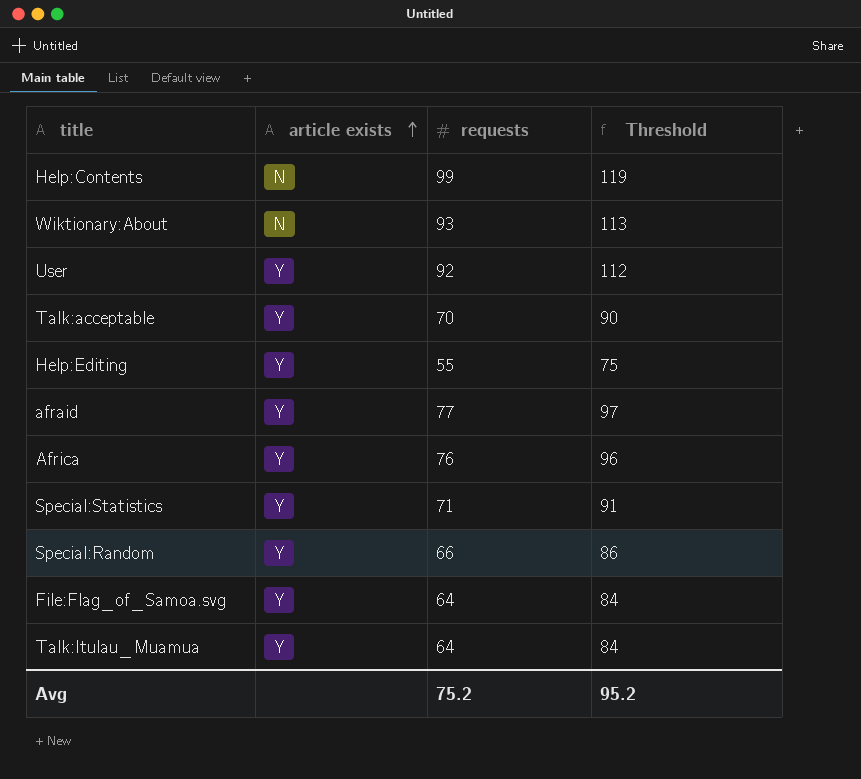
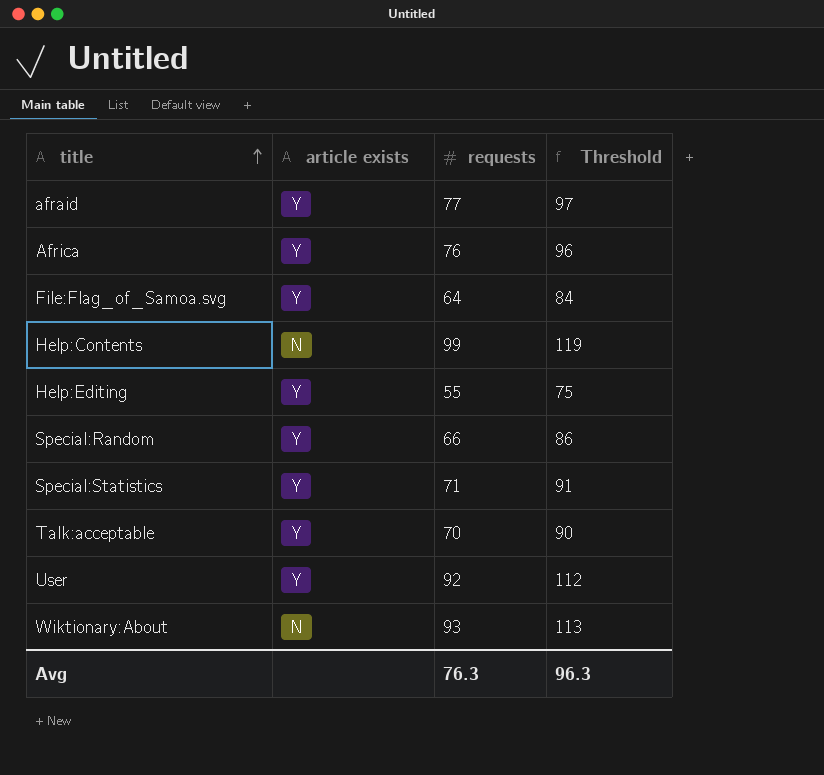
row order: article exists ascending -> title ascending
row Talk:Itulau_Muamua: Y | 64 | 84 -> none
Avg | requests: 75.2 -> 76.3
Avg | Threshold: 95.2 -> 96.3

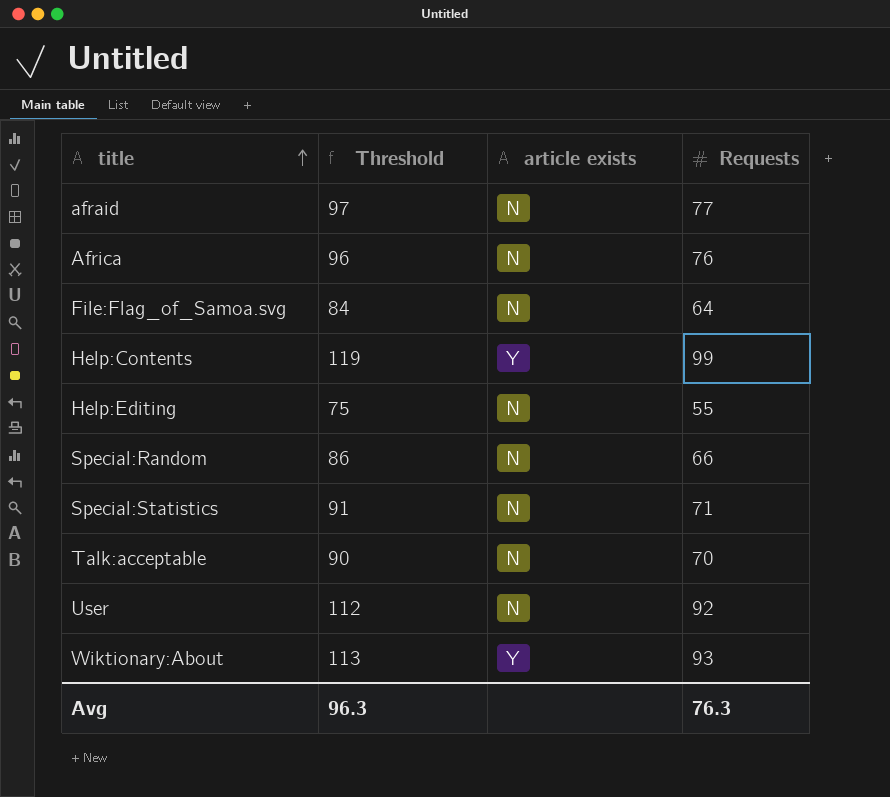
column Threshold | position: 4 -> 2
column name: requests -> Requests
afraid | article exists: Y -> N
Africa | article exists: Y -> N
File:Flag_of_Samoa.svg | article exists: Y -> N
Help:Contents | article exists: N -> Y
Help:Editing | article exists: Y -> N
Special:Random | article exists: Y -> N
Special:Statistics | article exists: Y -> N
Talk:acceptable | article exists: Y -> N
User | article exists: Y -> N
Wiktionary:About | article exists: N -> Y

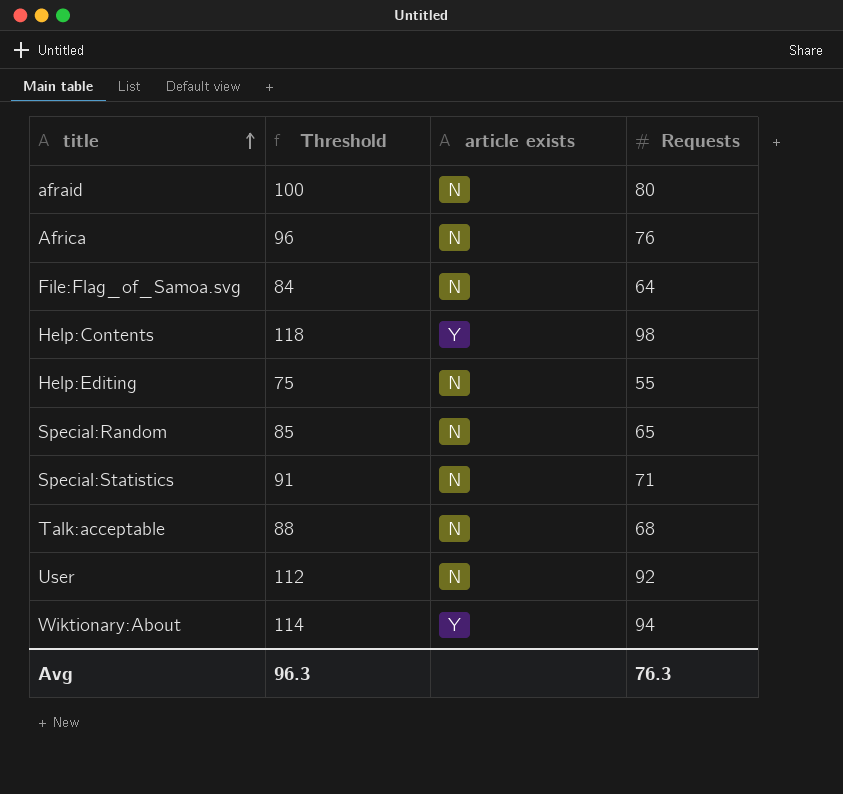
afraid | Threshold: 97 -> 100
afraid | Requests: 77 -> 80
Help:Contents | Threshold: 119 -> 118
Help:Contents | Requests: 99 -> 98
Special:Random | Threshold: 86 -> 85
Special:Random | Requests: 66 -> 65
Talk:acceptable | Threshold: 90 -> 88
Talk:acceptable | Requests: 70 -> 68
Wiktionary:About | Threshold: 113 -> 114
Wiktionary:About | Requests: 93 -> 94

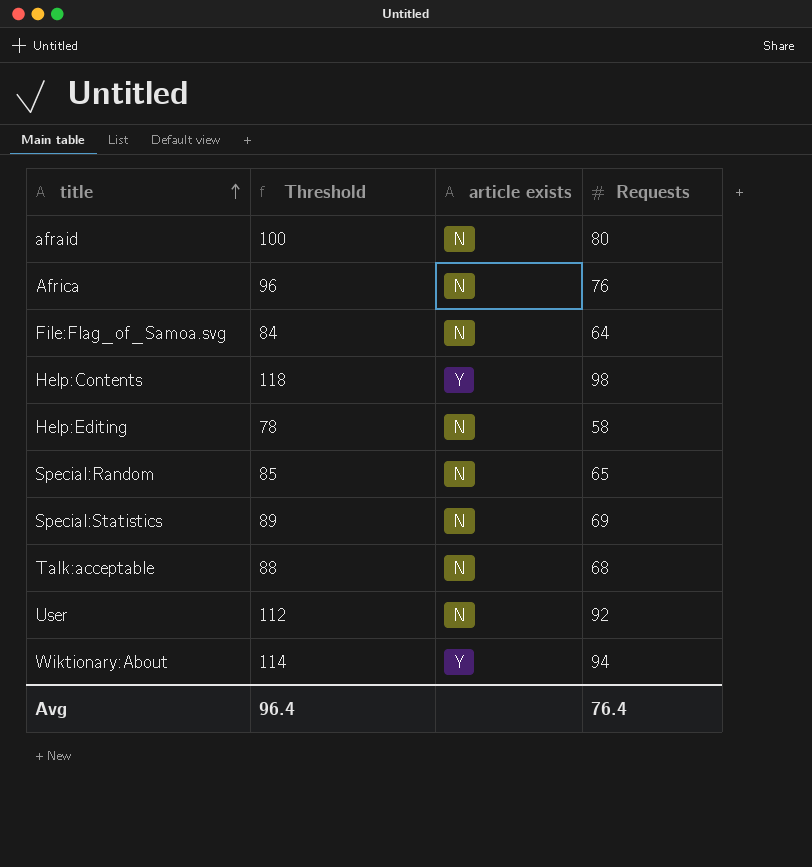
Help:Editing | Threshold: 75 -> 78
Help:Editing | Requests: 55 -> 58
Special:Statistics | Threshold: 91 -> 89
Special:Statistics | Requests: 71 -> 69
Avg | Threshold: 96.3 -> 96.4
Avg | Requests: 76.3 -> 76.4

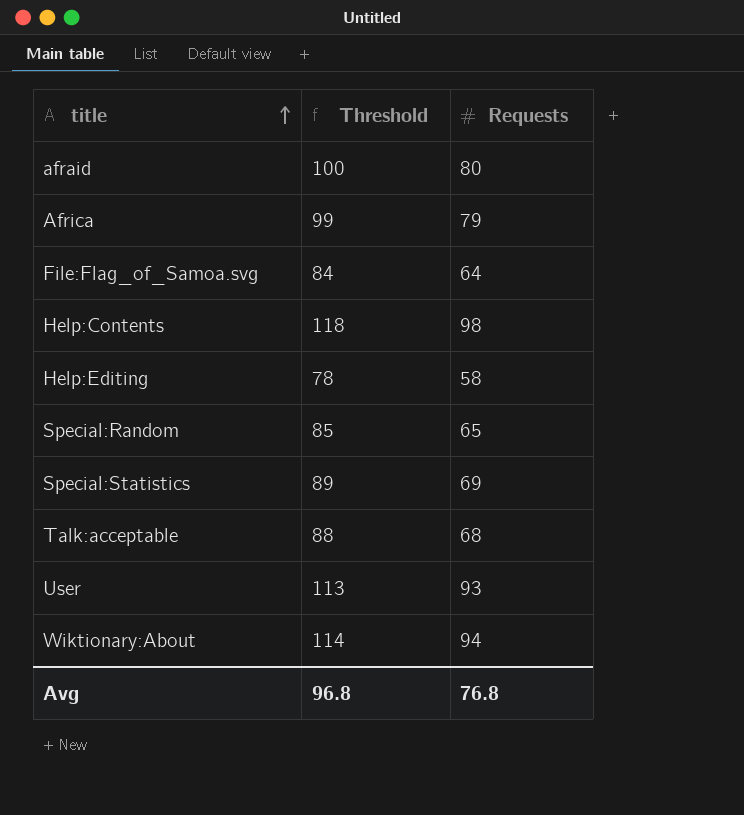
column article exists | position: 3 -> none
Africa | Threshold: 96 -> 99
Africa | Requests: 76 -> 79
User | Threshold: 112 -> 113
User | Requests: 92 -> 93
Avg | Threshold: 96.4 -> 96.8
Avg | Requests: 76.4 -> 76.8

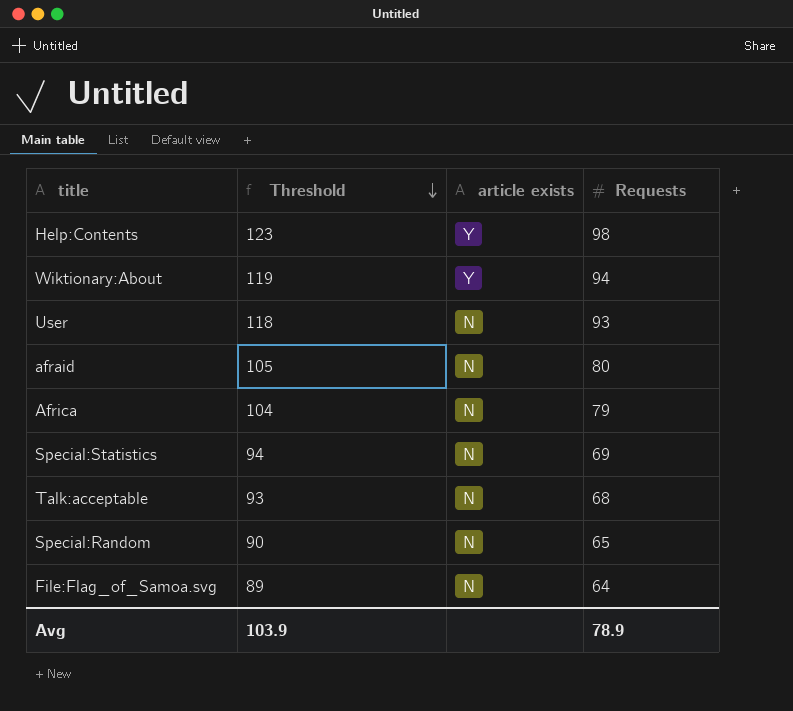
row order: title ascending -> Threshold descending
column Threshold | formula: [Requests] + 20 -> [Requests] + 25
column article exists | position: none -> 3
row Help:Editing: 78 | 58 -> none
Avg | Threshold: 96.8 -> 103.9
Avg | Requests: 76.8 -> 78.9

